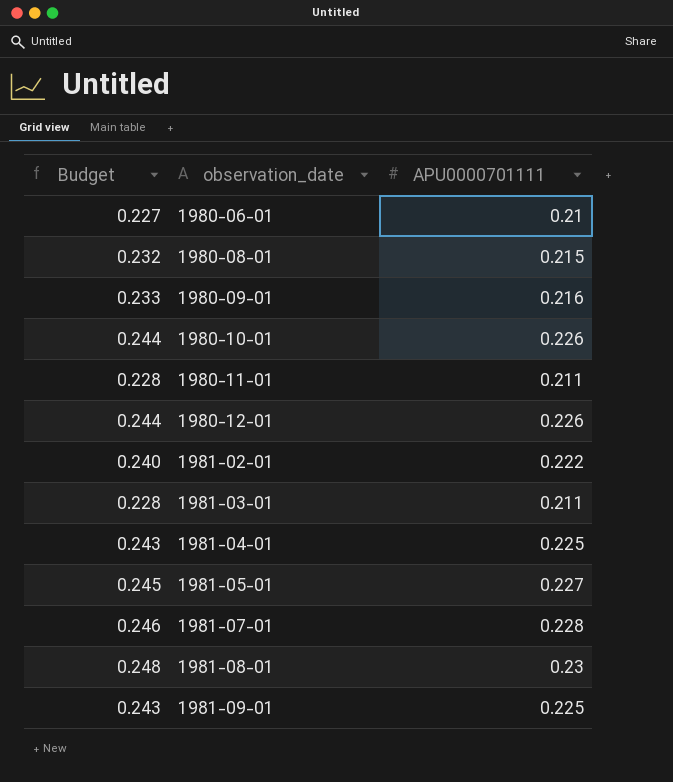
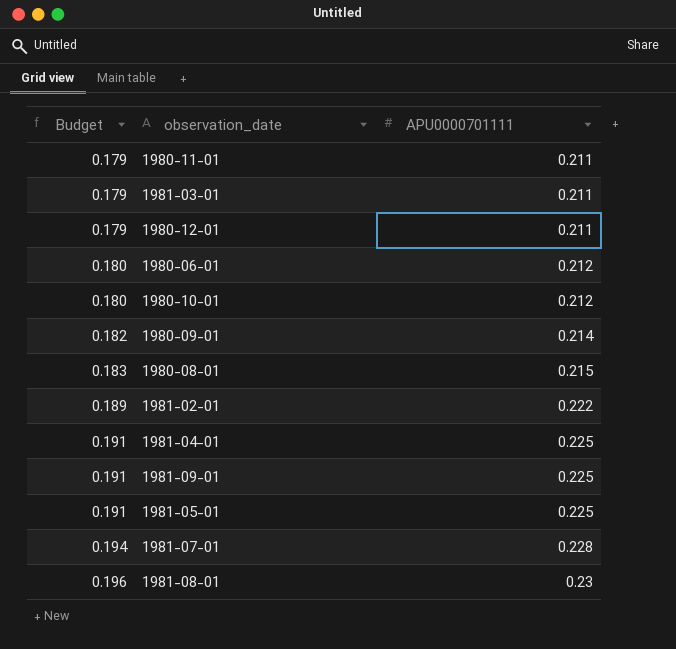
row order: observation_date ascending -> Budget ascending
column Budget | formula: [APU0000701111] * 1.08 -> [APU0000701111] * 0.85
1980-12-01 | APU0000701111: 0.226 -> 0.211
1980-06-01 | APU0000701111: 0.21 -> 0.212
1980-10-01 | APU0000701111: 0.226 -> 0.212
1980-09-01 | APU0000701111: 0.216 -> 0.214
1981-05-01 | APU0000701111: 0.227 -> 0.225

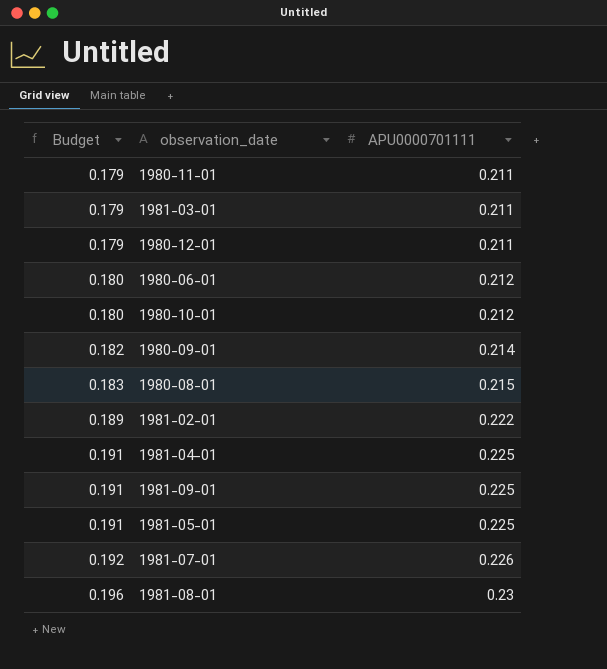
1981-07-01 | Budget: 0.194 -> 0.192
1981-07-01 | APU0000701111: 0.228 -> 0.226

